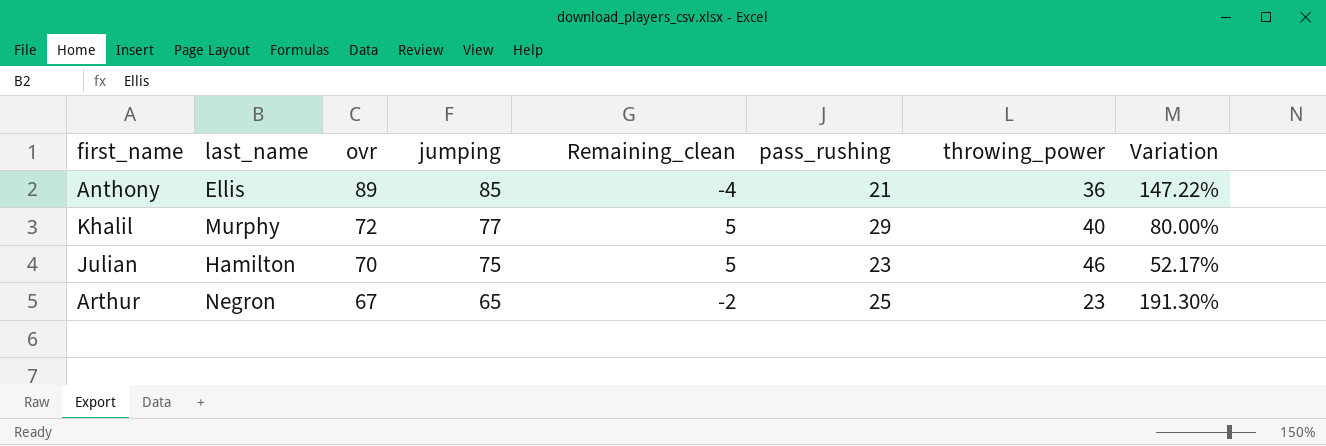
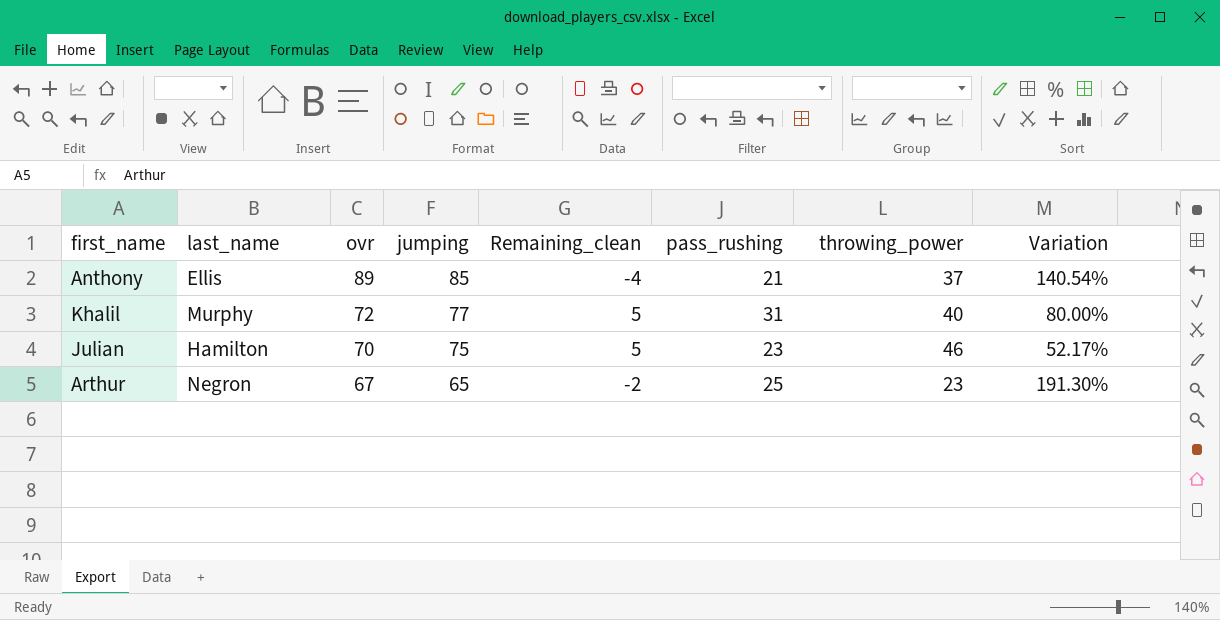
Anthony | throwing_power: 36 -> 37
Anthony | Variation: 147.22% -> 140.54%
Khalil | pass_rushing: 29 -> 31

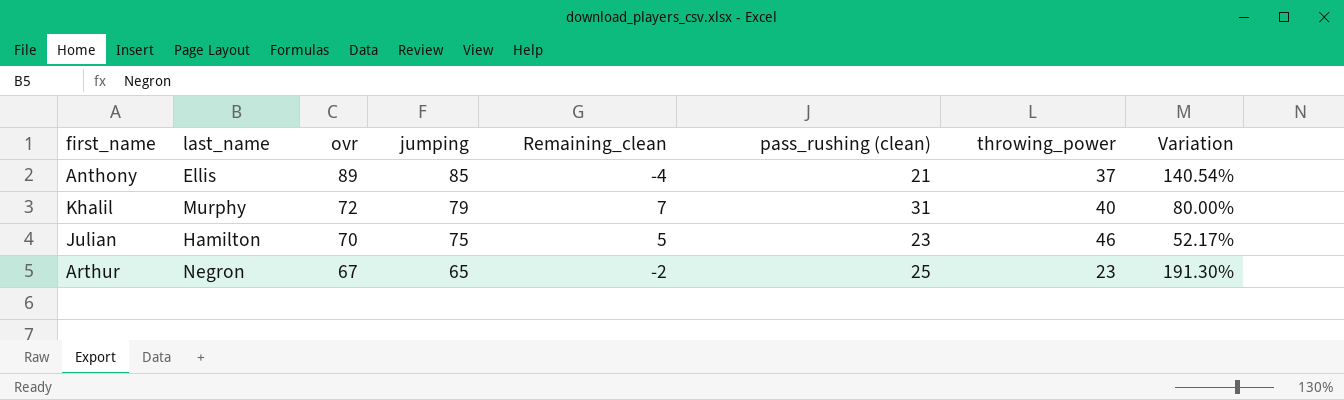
column name: pass_rushing -> pass_rushing (clean)
Khalil | jumping: 77 -> 79
Khalil | Remaining_clean: 5 -> 7

